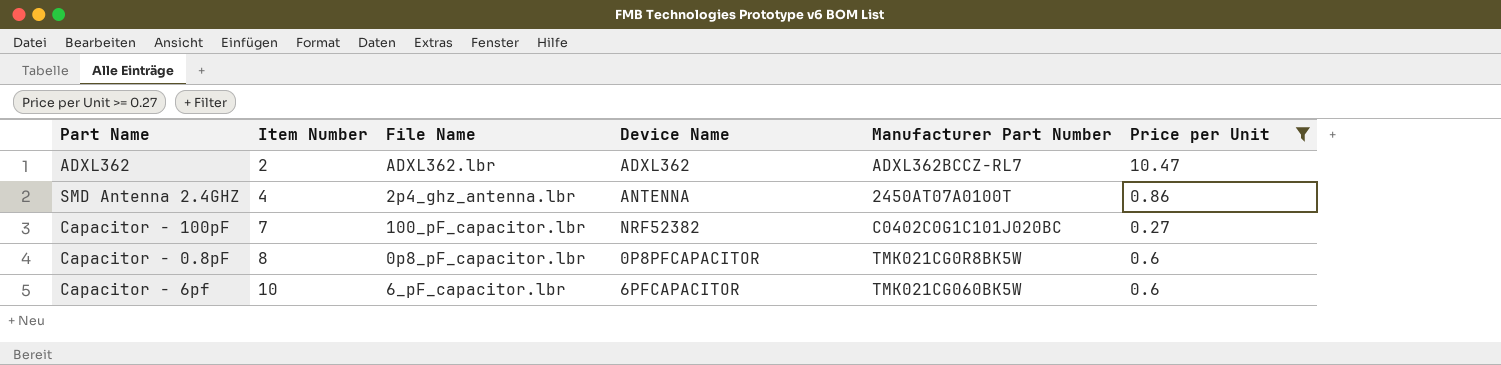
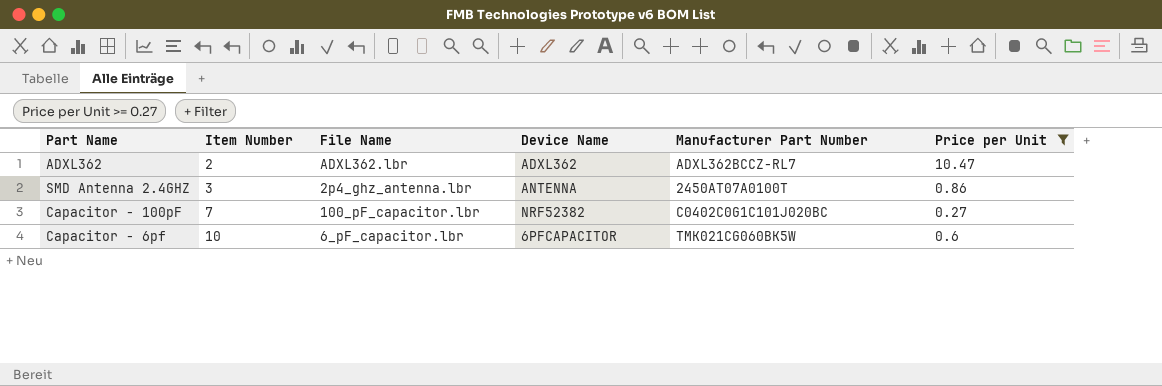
row Capacitor - 0.8pF: 8 | 0p8_pF_capacitor.lbr | 0P8PFCAPACITOR | TMK021CG0R8BK5W | 0.6 -> none
SMD Antenna 2.4GHZ | Item Number: 4 -> 3

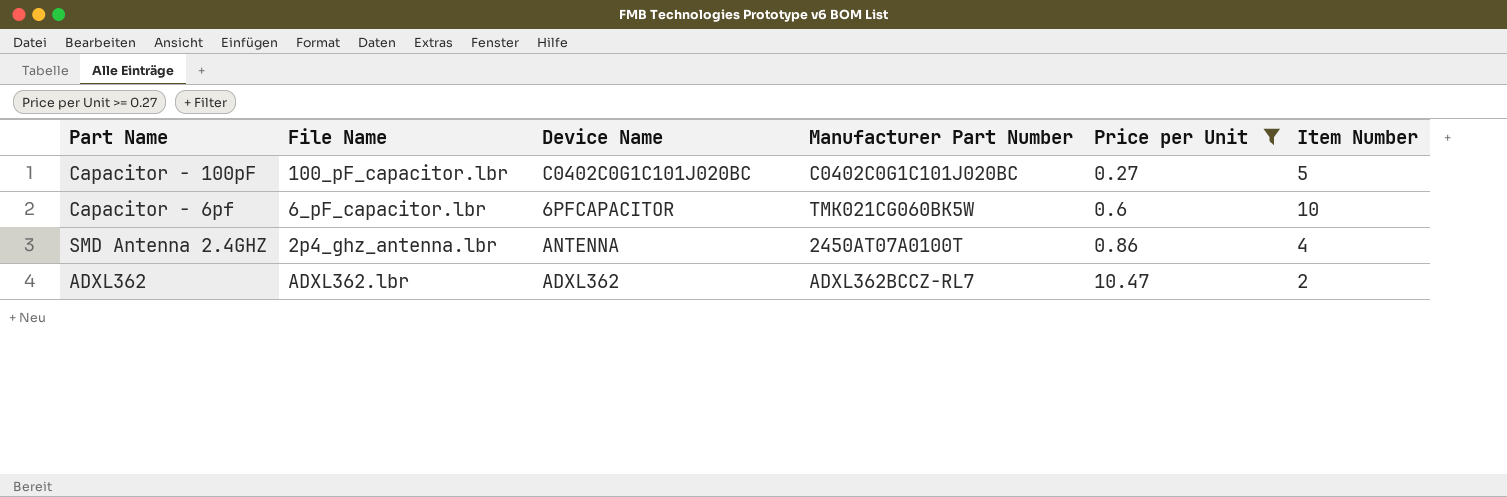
row order: Item Number ascending -> Price per Unit ascending
column Item Number | position: 2 -> 6
Capacitor - 100pF | Device Name: NRF52382 -> C0402C0G1C101J020BC
Capacitor - 100pF | Item Number: 7 -> 5
SMD Antenna 2.4GHZ | Item Number: 3 -> 4

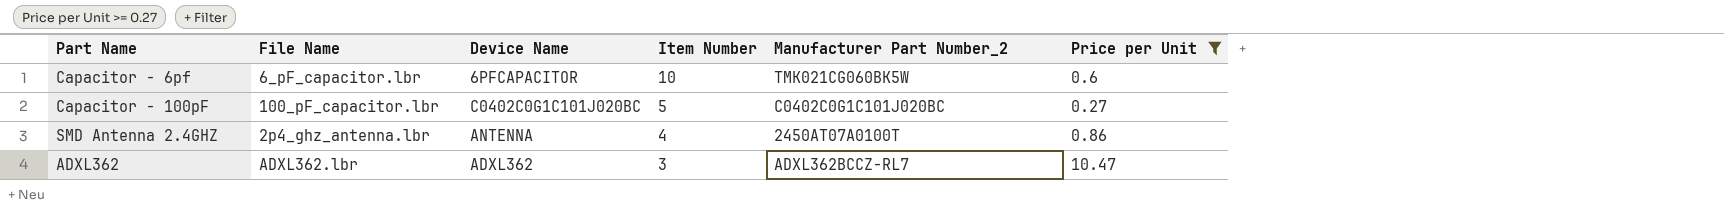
row order: Price per Unit ascending -> Item Number descending
column Item Number | position: 6 -> 4
column name: Manufacturer Part Number -> Manufacturer Part Number_2
ADXL362 | Item Number: 2 -> 3

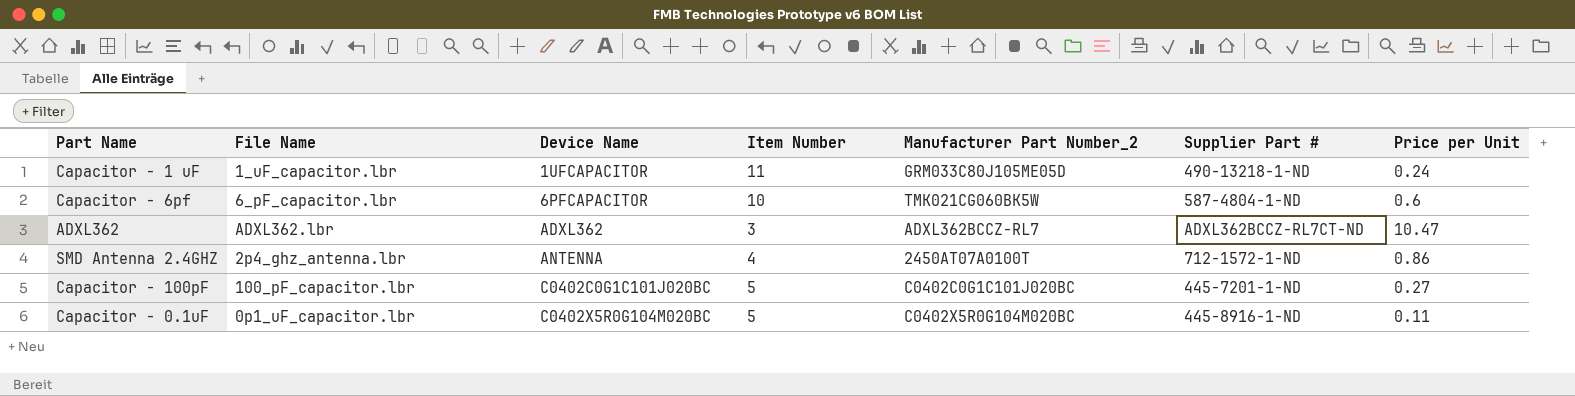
filter: Price per Unit >= 0.27 -> none
row order: Item Number descending -> Device Name ascending
column Supplier Part # | position: none -> 6

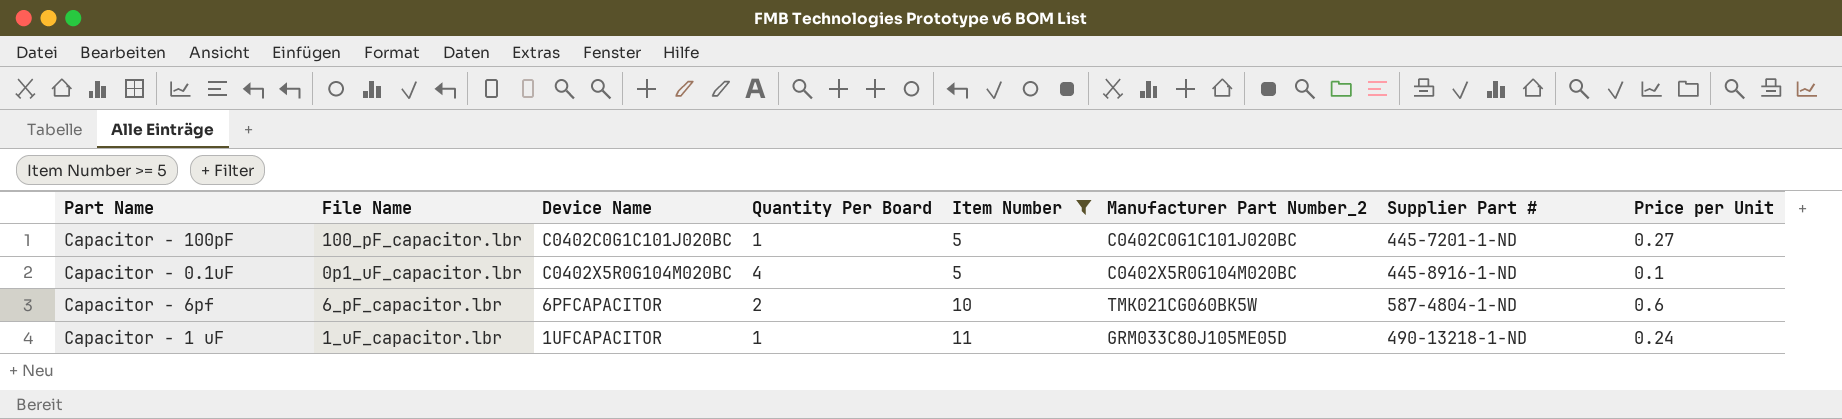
filter: none -> Item Number >= 5
row order: Device Name ascending -> Item Number ascending
column Quantity Per Board | position: none -> 4
Capacitor - 0.1uF | Price per Unit: 0.11 -> 0.1

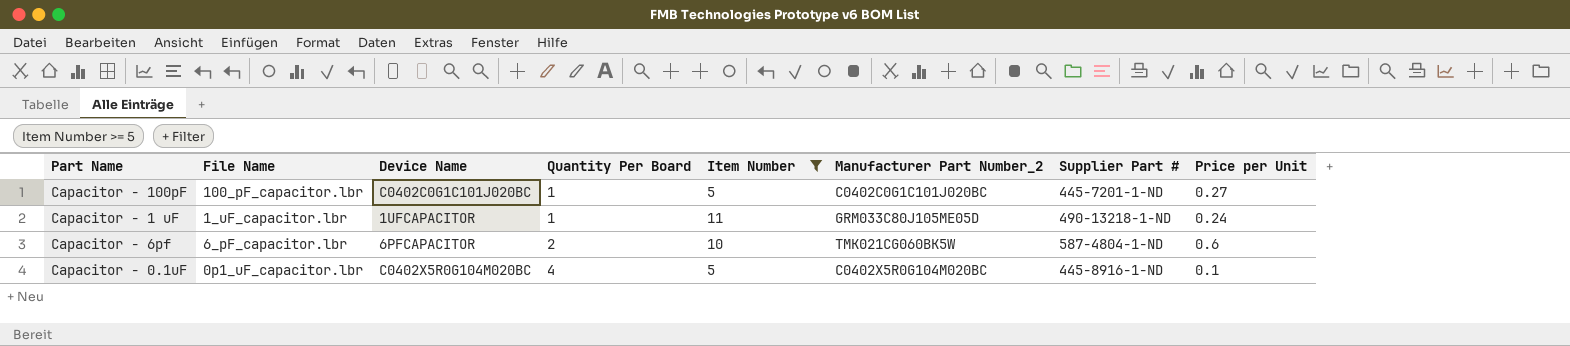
row order: Item Number ascending -> Quantity Per Board ascending

